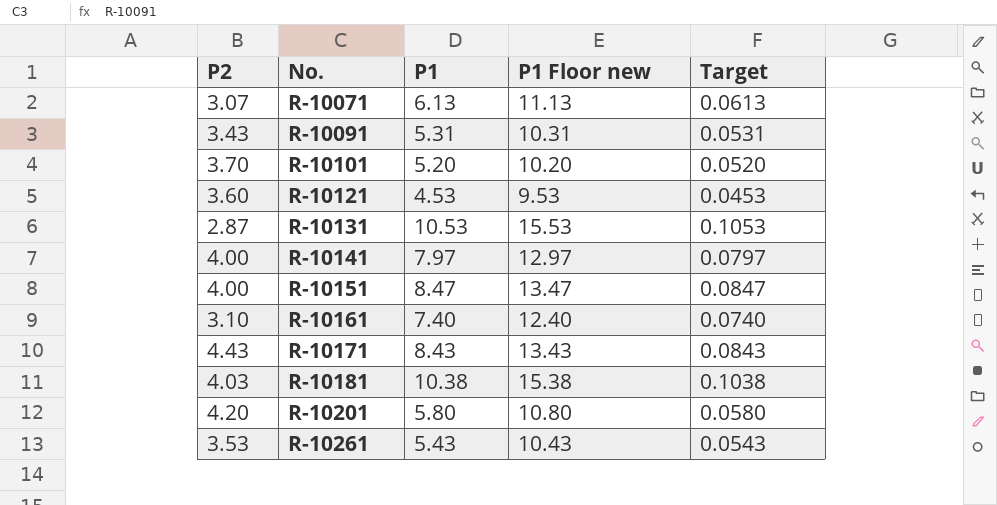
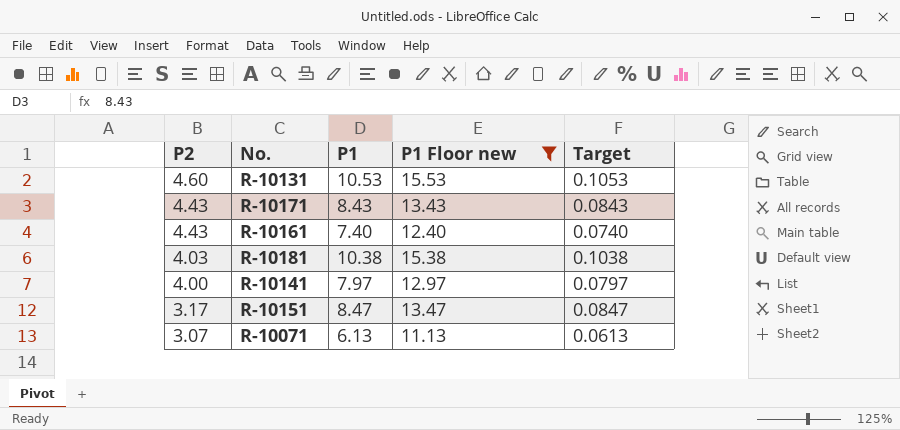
filter: none -> P1 Floor new >= 11.13
row order: No. ascending -> P2 descending
R-10131 | P2: 2.87 -> 4.60
R-10161 | P2: 3.10 -> 4.43
R-10151 | P2: 4.00 -> 3.17

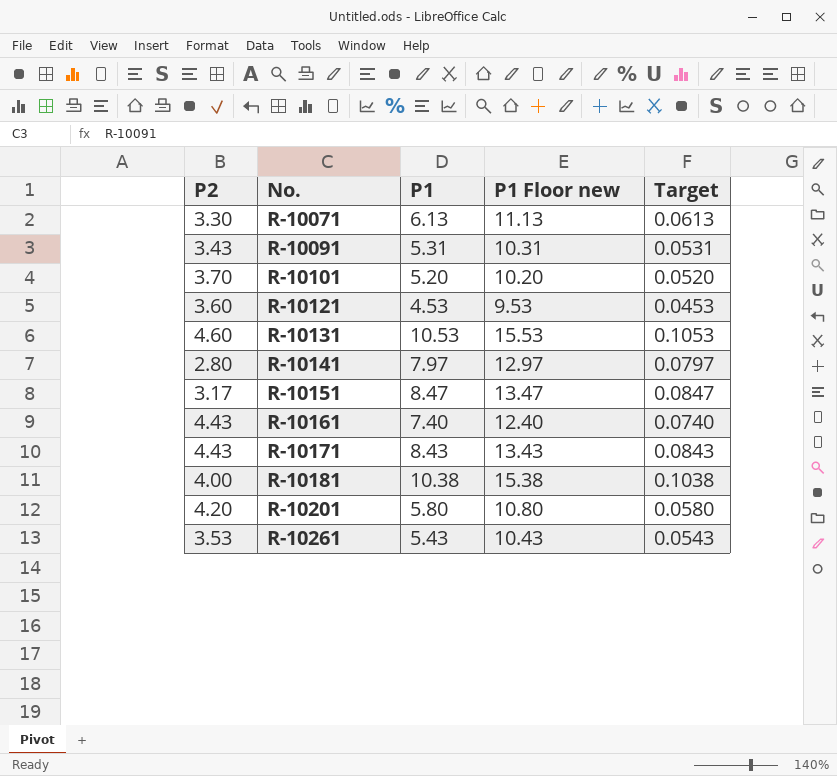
filter: P1 Floor new >= 11.13 -> none
row order: P2 descending -> No. ascending
R-10071 | P2: 3.07 -> 3.30
R-10141 | P2: 4.00 -> 2.80
R-10181 | P2: 4.03 -> 4.00

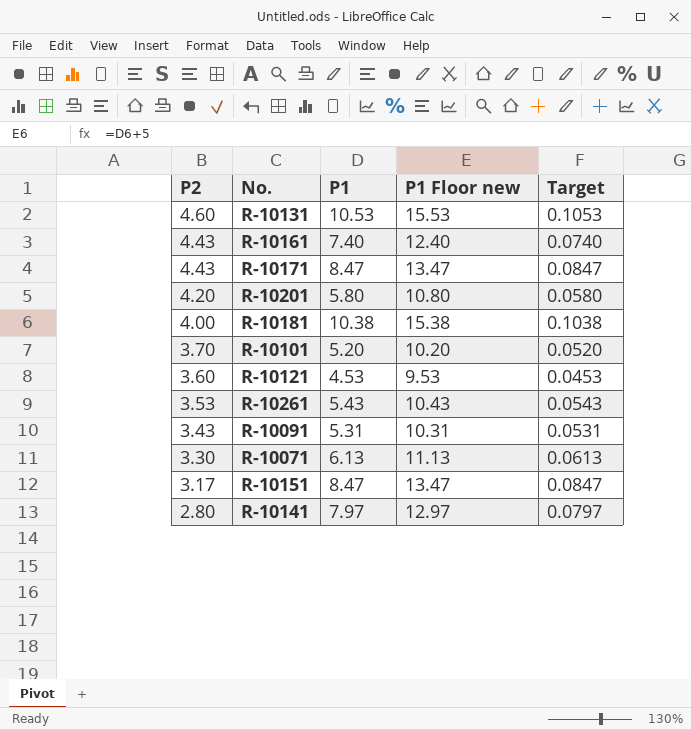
row order: No. ascending -> P2 descending
R-10171 | P1: 8.43 -> 8.47
R-10171 | P1 Floor new: 13.43 -> 13.47
R-10171 | Target: 0.0843 -> 0.0847

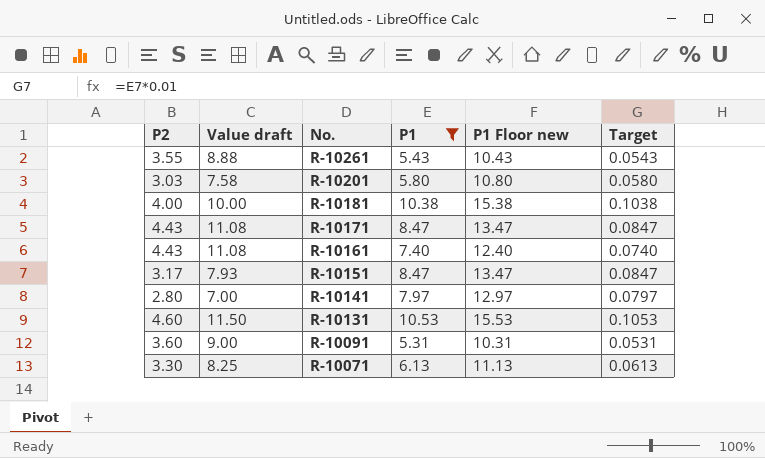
filter: none -> P1 >= 5.31
row order: P2 descending -> No. descending
column Value draft | formula: none -> [P2] * 2.5
R-10261 | P2: 3.53 -> 3.55
R-10201 | P2: 4.20 -> 3.03
R-10091 | P2: 3.43 -> 3.60

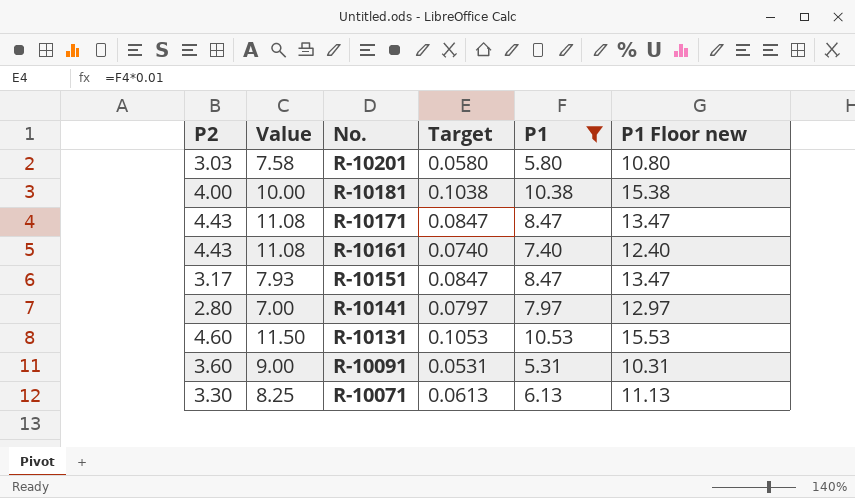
column name: Value draft -> Value
column Target | position: 6 -> 4
row R-10261: 3.55 | 8.88 | 5.43 | 10.43 | 0.0543 -> none

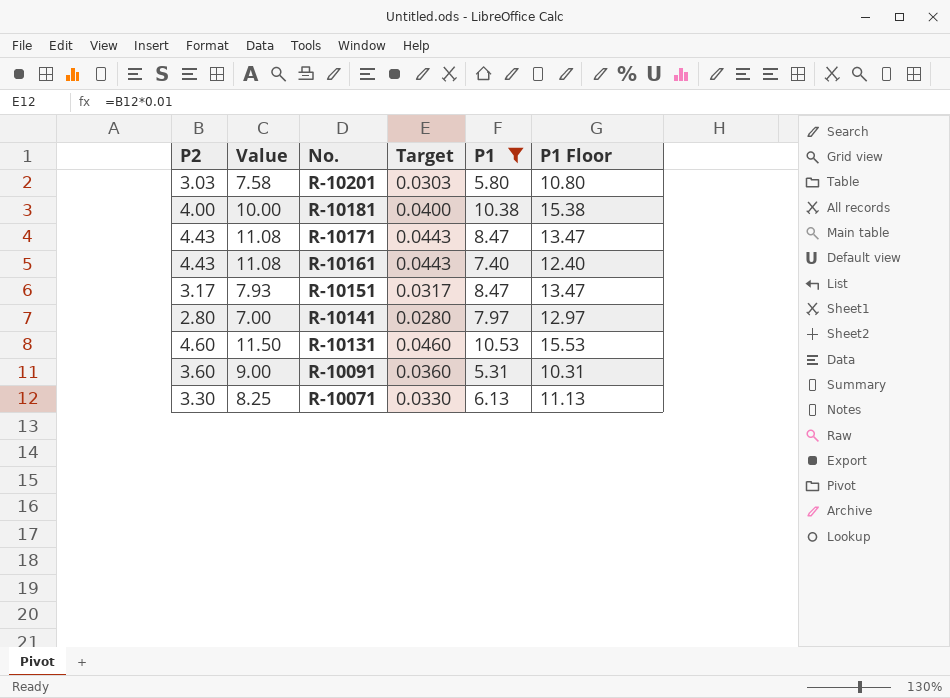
column Target | formula: [P1] * 0.01 -> [P2] * 0.01
column name: P1 Floor new -> P1 Floor

